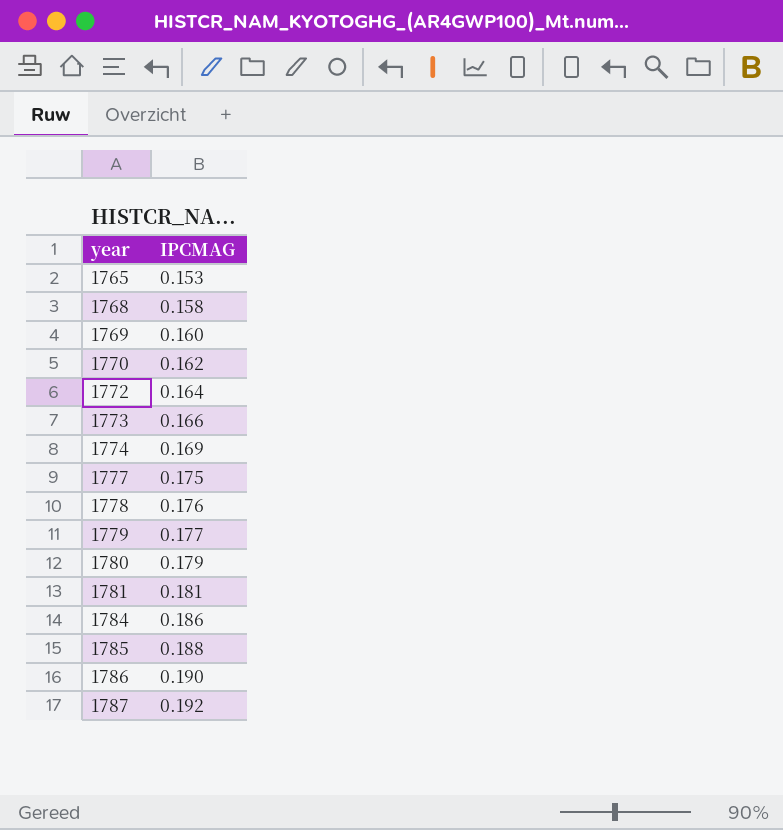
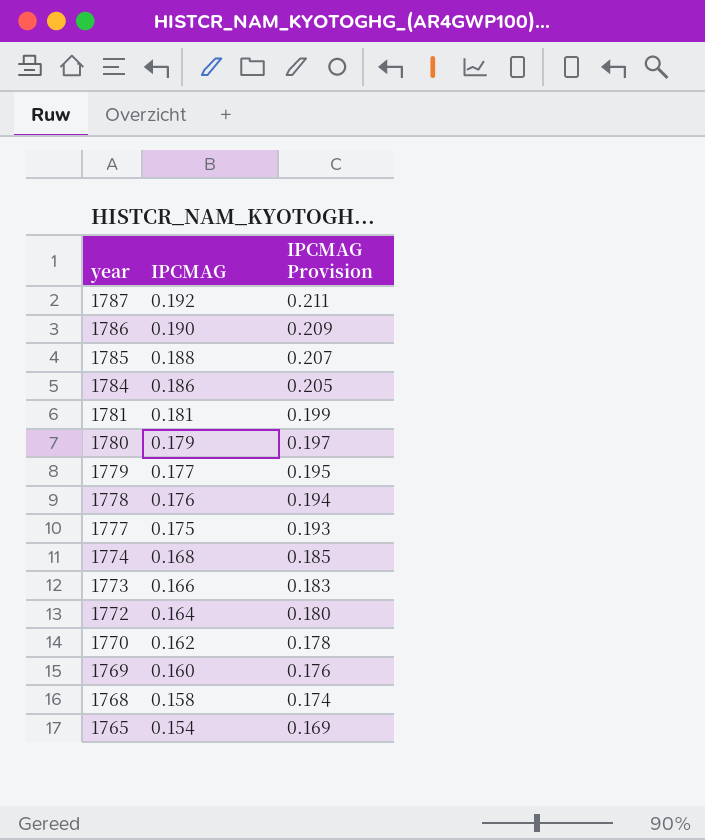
row order: year ascending -> year descending
column IPCMAG Provision | formula: none -> [IPCMAG] * 1.1
1774 | IPCMAG: 0.169 -> 0.168
1765 | IPCMAG: 0.153 -> 0.154

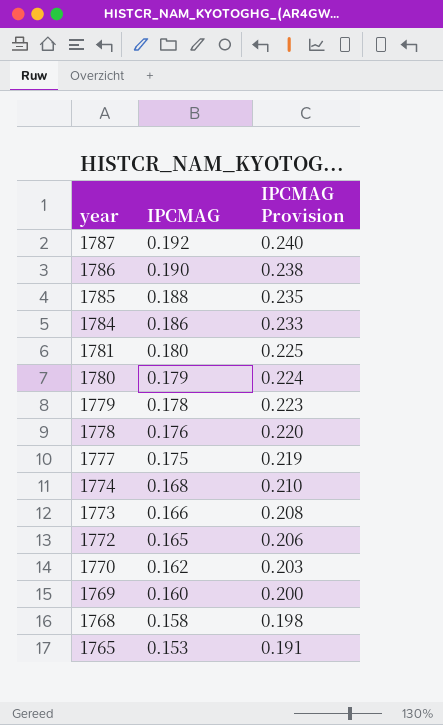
column IPCMAG Provision | formula: [IPCMAG] * 1.1 -> [IPCMAG] * 1.25
1781 | IPCMAG: 0.181 -> 0.180
1779 | IPCMAG: 0.177 -> 0.178
1772 | IPCMAG: 0.164 -> 0.165
1765 | IPCMAG: 0.154 -> 0.153

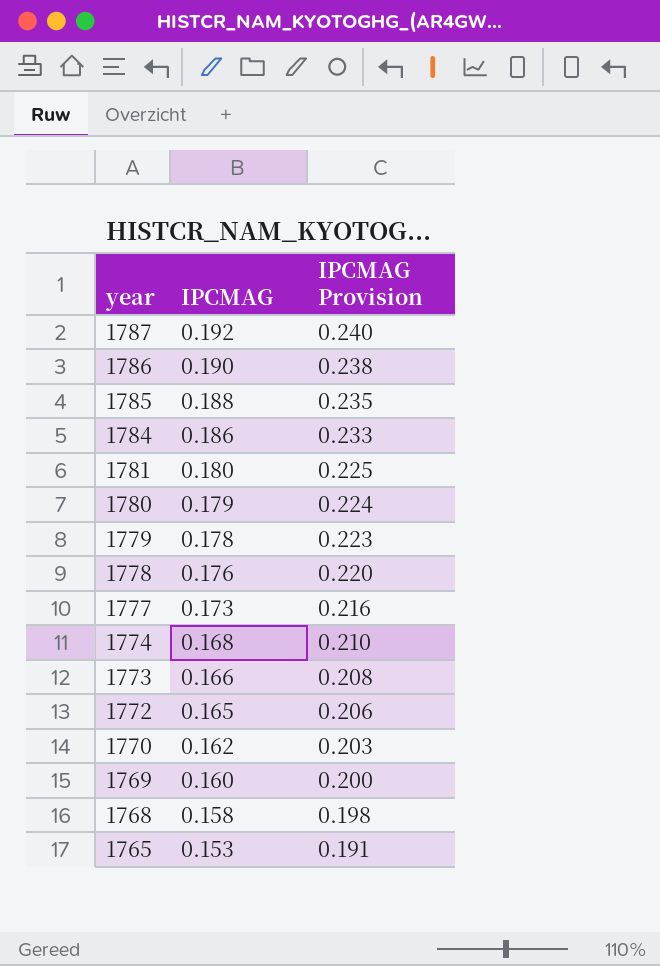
1777 | IPCMAG: 0.175 -> 0.173
1777 | IPCMAG Provision: 0.219 -> 0.216

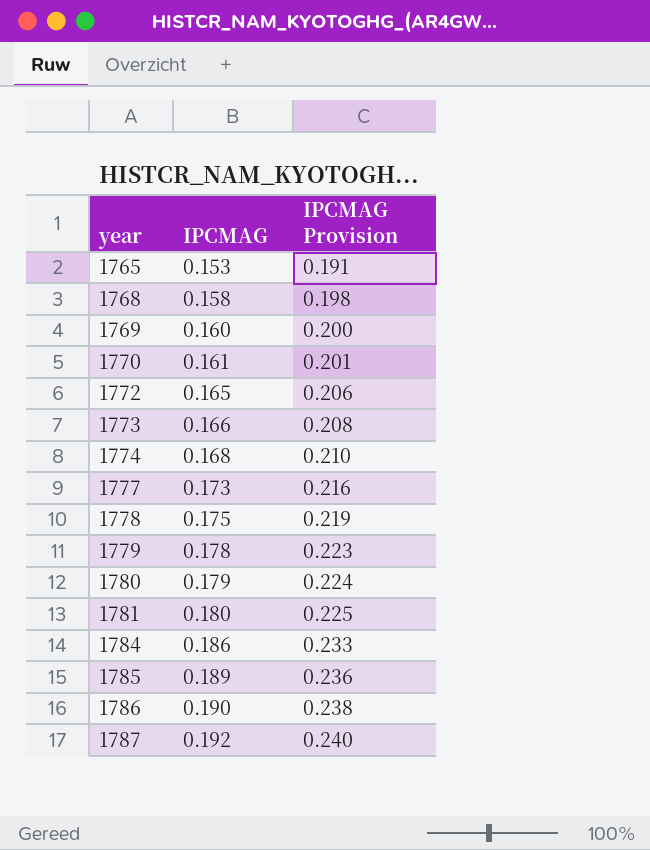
row order: year descending -> year ascending
1770 | IPCMAG: 0.162 -> 0.161
1770 | IPCMAG Provision: 0.203 -> 0.201
1778 | IPCMAG: 0.176 -> 0.175
1778 | IPCMAG Provision: 0.220 -> 0.219
1785 | IPCMAG: 0.188 -> 0.189
1785 | IPCMAG Provision: 0.235 -> 0.236

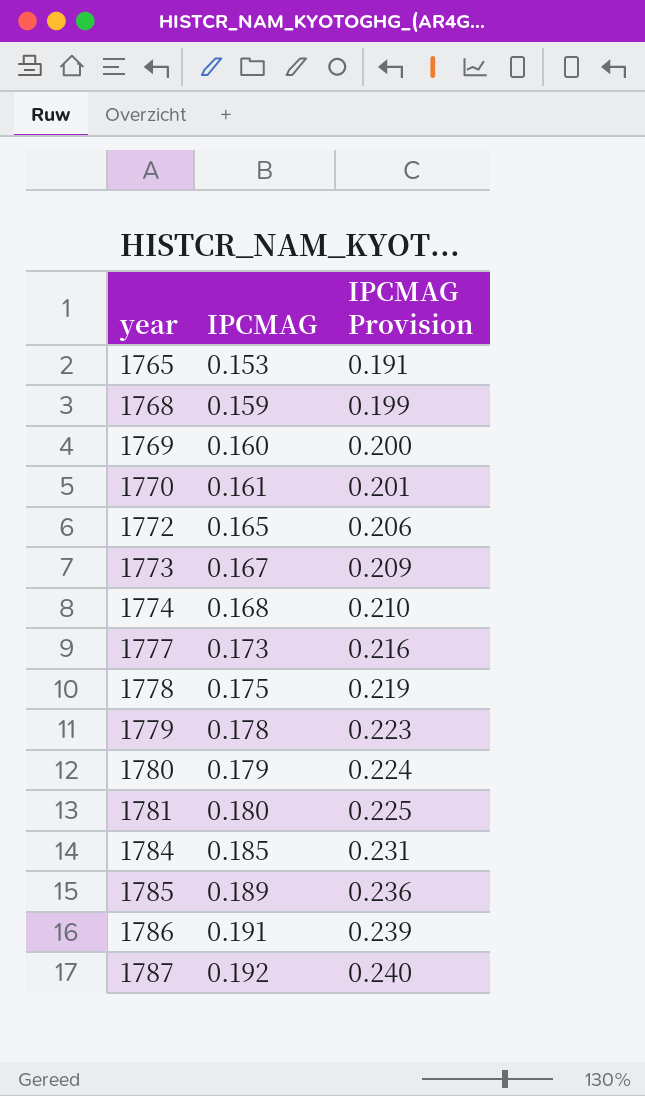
1768 | IPCMAG: 0.158 -> 0.159
1768 | IPCMAG Provision: 0.198 -> 0.199
1773 | IPCMAG: 0.166 -> 0.167
1773 | IPCMAG Provision: 0.208 -> 0.209
1784 | IPCMAG: 0.186 -> 0.185
1784 | IPCMAG Provision: 0.233 -> 0.231
1786 | IPCMAG: 0.190 -> 0.191
1786 | IPCMAG Provision: 0.238 -> 0.239

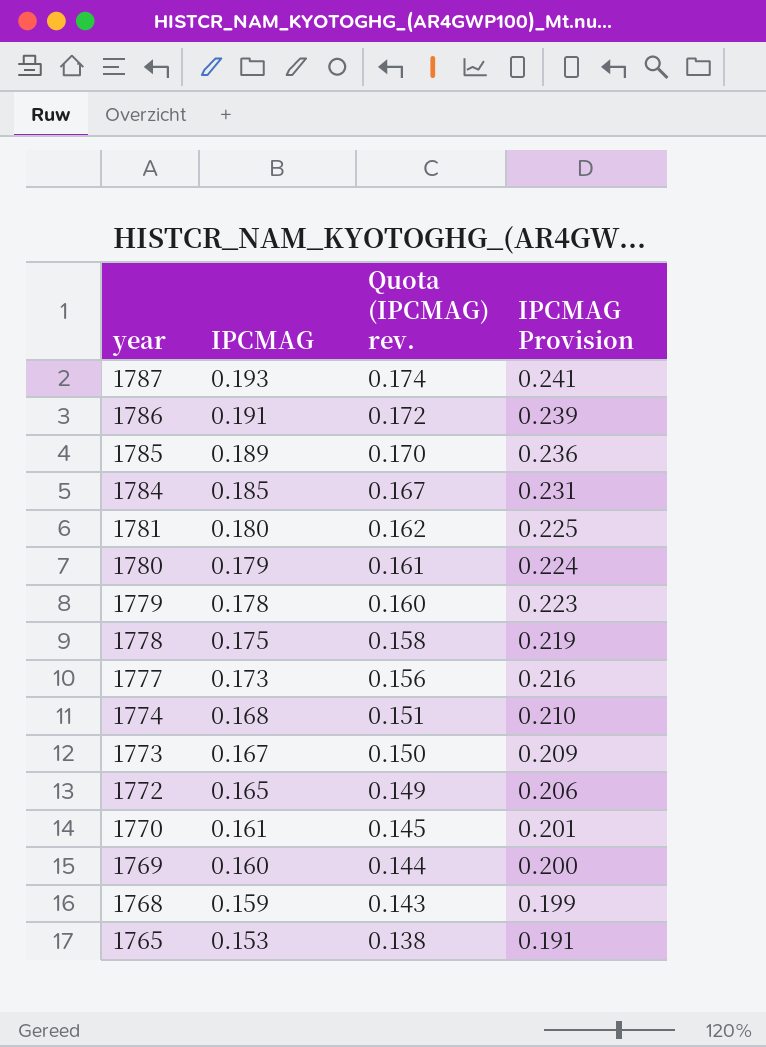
row order: year ascending -> year descending
column Quota (IPCMAG) rev. | formula: none -> [IPCMAG] * 0.9
1787 | IPCMAG: 0.192 -> 0.193
1787 | IPCMAG Provision: 0.240 -> 0.241

